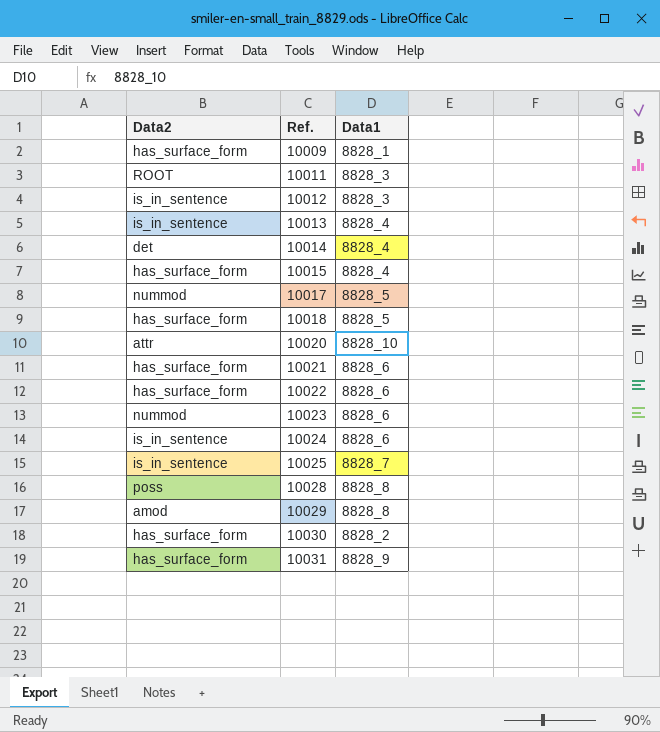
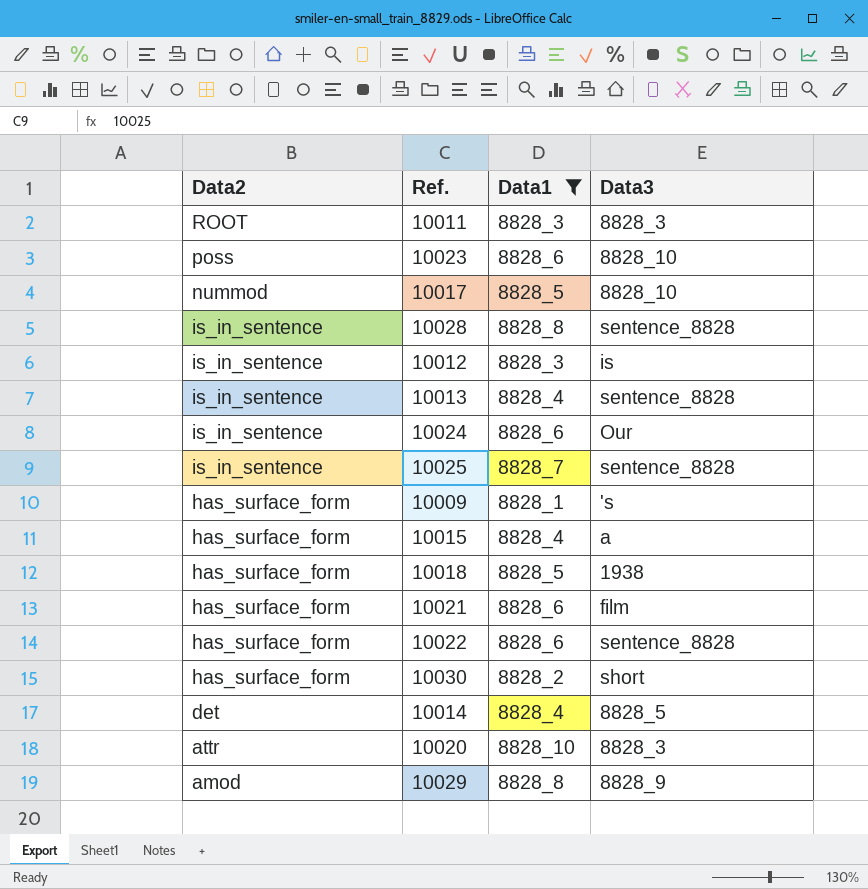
filter: none -> Data1 != 8828_9
row order: Ref. ascending -> Data2 descending
column Data3 | position: none -> 4
10023 | Data2: nummod -> poss
10028 | Data2: poss -> is_in_sentence

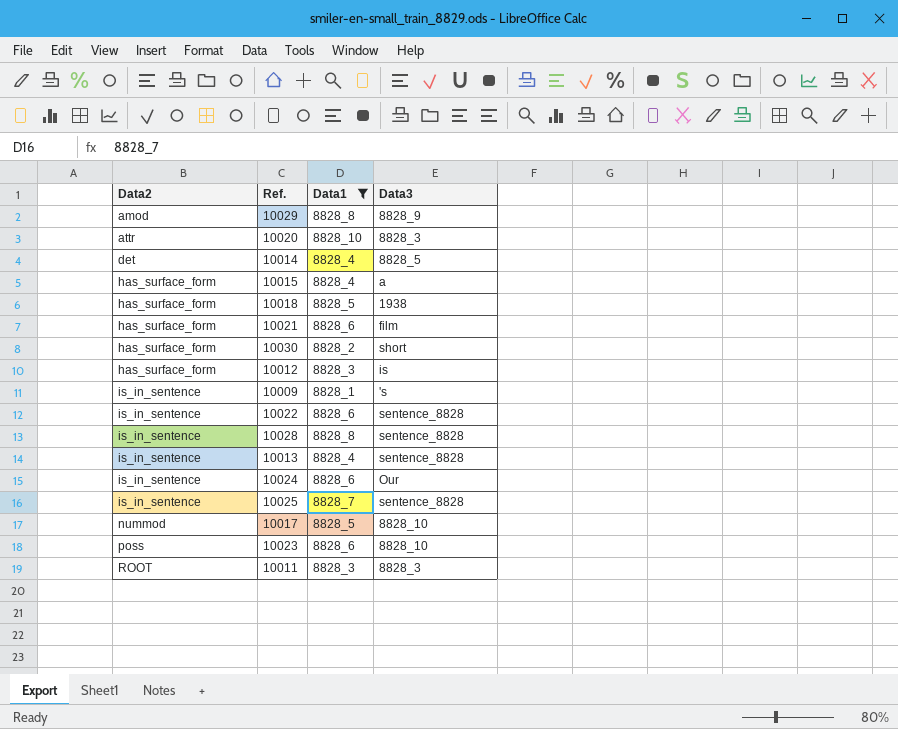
row order: Data2 descending -> Data2 ascending
10012 | Data2: is_in_sentence -> has_surface_form
10009 | Data2: has_surface_form -> is_in_sentence
10022 | Data2: has_surface_form -> is_in_sentence

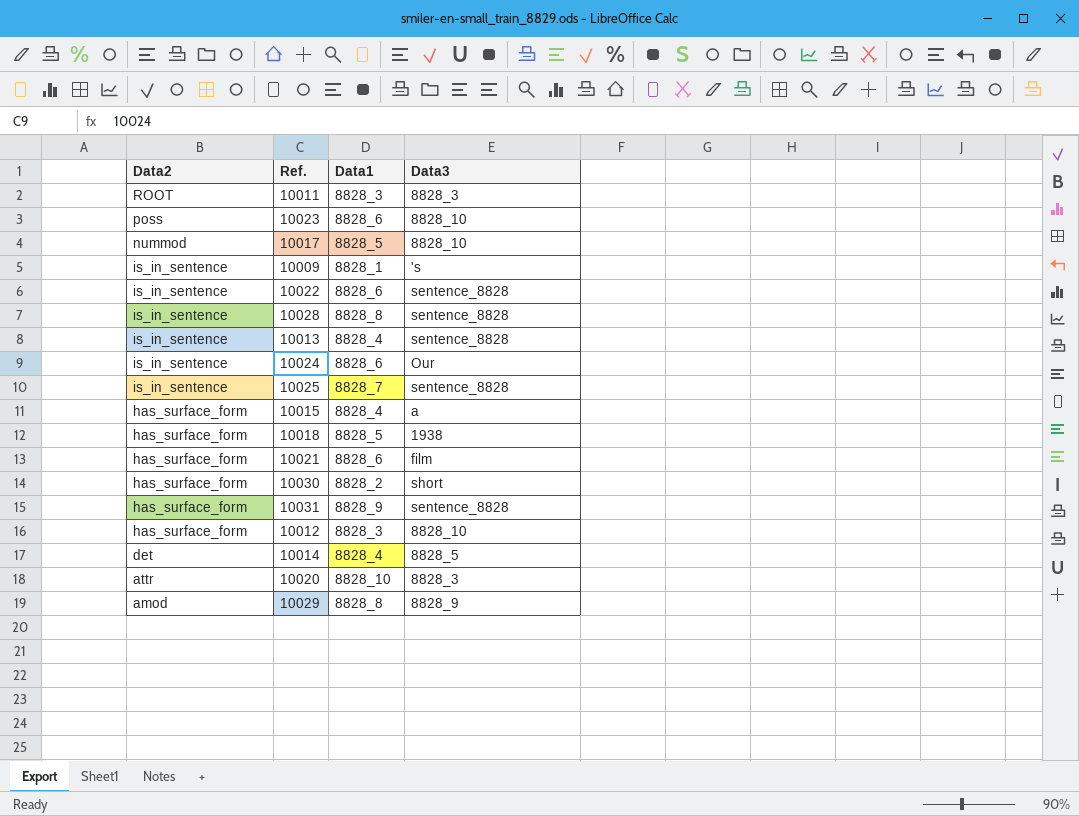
filter: Data1 != 8828_9 -> none
row order: Data2 ascending -> Data2 descending
10012 | Data3: is -> 8828_10

